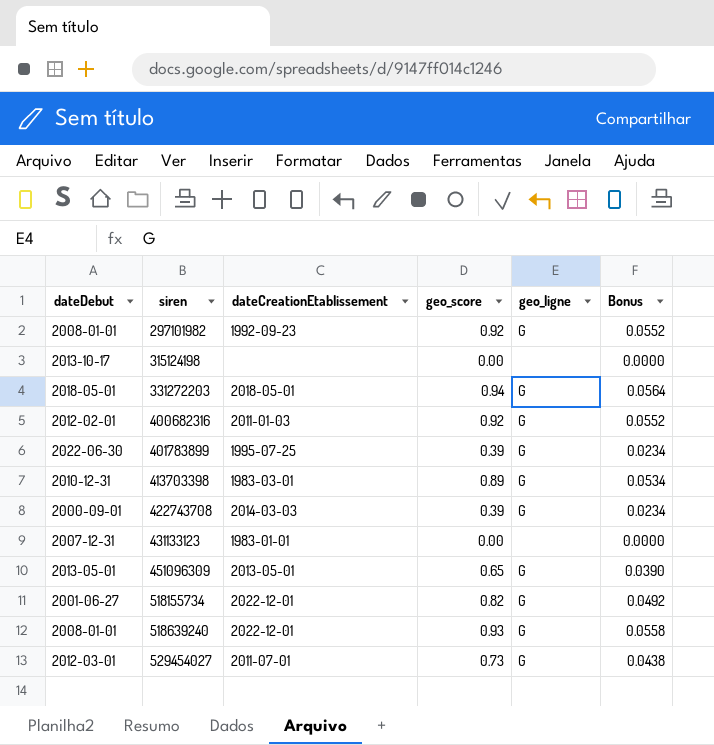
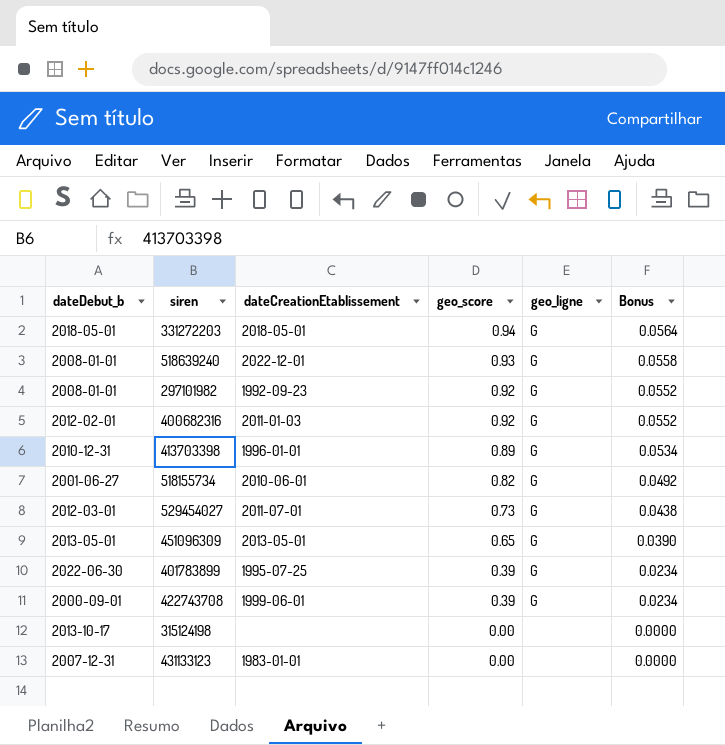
row order: siren ascending -> geo_score descending
column name: dateDebut -> dateDebut_b
413703398 | dateCreationEtablissement: 1983-03-01 -> 1996-01-01
518155734 | dateCreationEtablissement: 2022-12-01 -> 2010-06-01
422743708 | dateCreationEtablissement: 2014-03-03 -> 1999-06-01

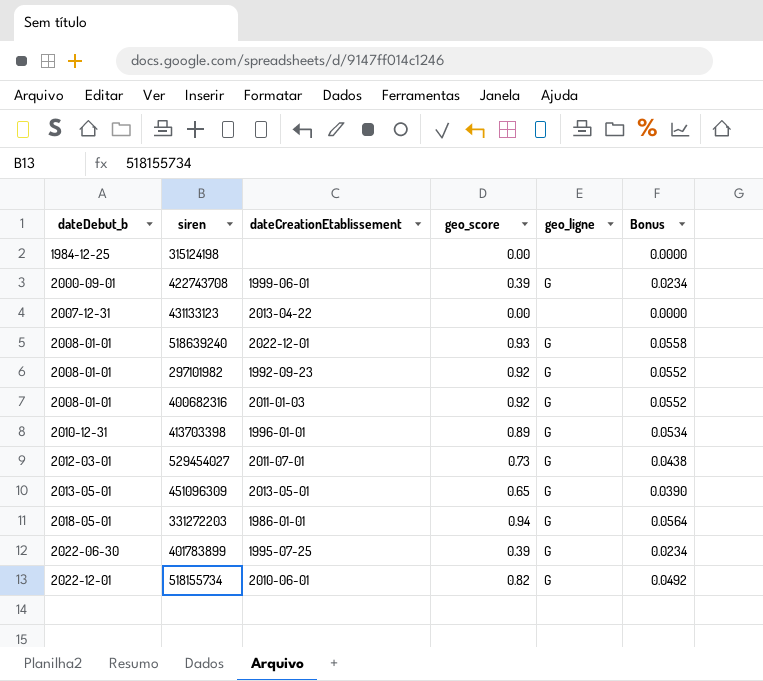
row order: geo_score descending -> dateDebut_b ascending
315124198 | dateDebut_b: 2013-10-17 -> 1984-12-25
431133123 | dateCreationEtablissement: 1983-01-01 -> 2013-04-22
400682316 | dateDebut_b: 2012-02-01 -> 2008-01-01
331272203 | dateCreationEtablissement: 2018-05-01 -> 1986-01-01
518155734 | dateDebut_b: 2001-06-27 -> 2022-12-01

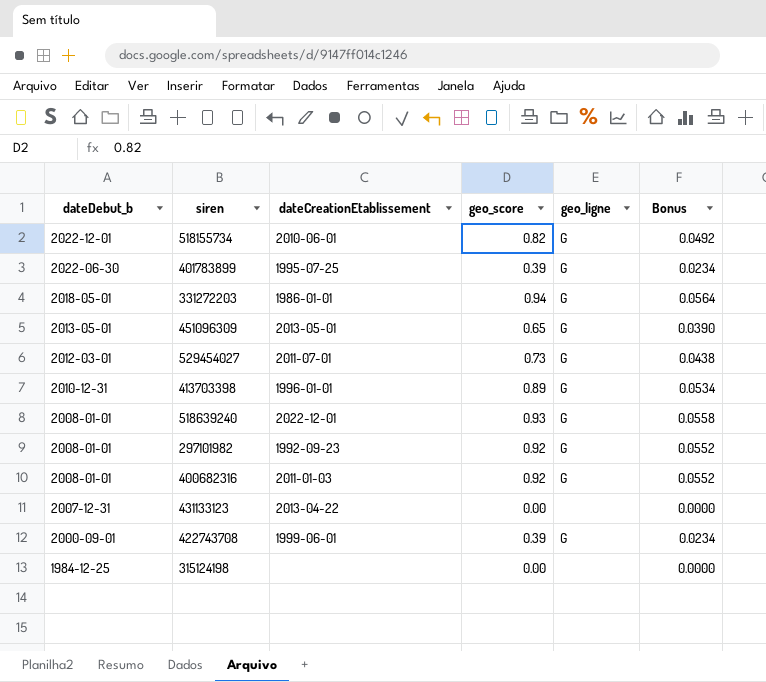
row order: dateDebut_b ascending -> dateDebut_b descending

